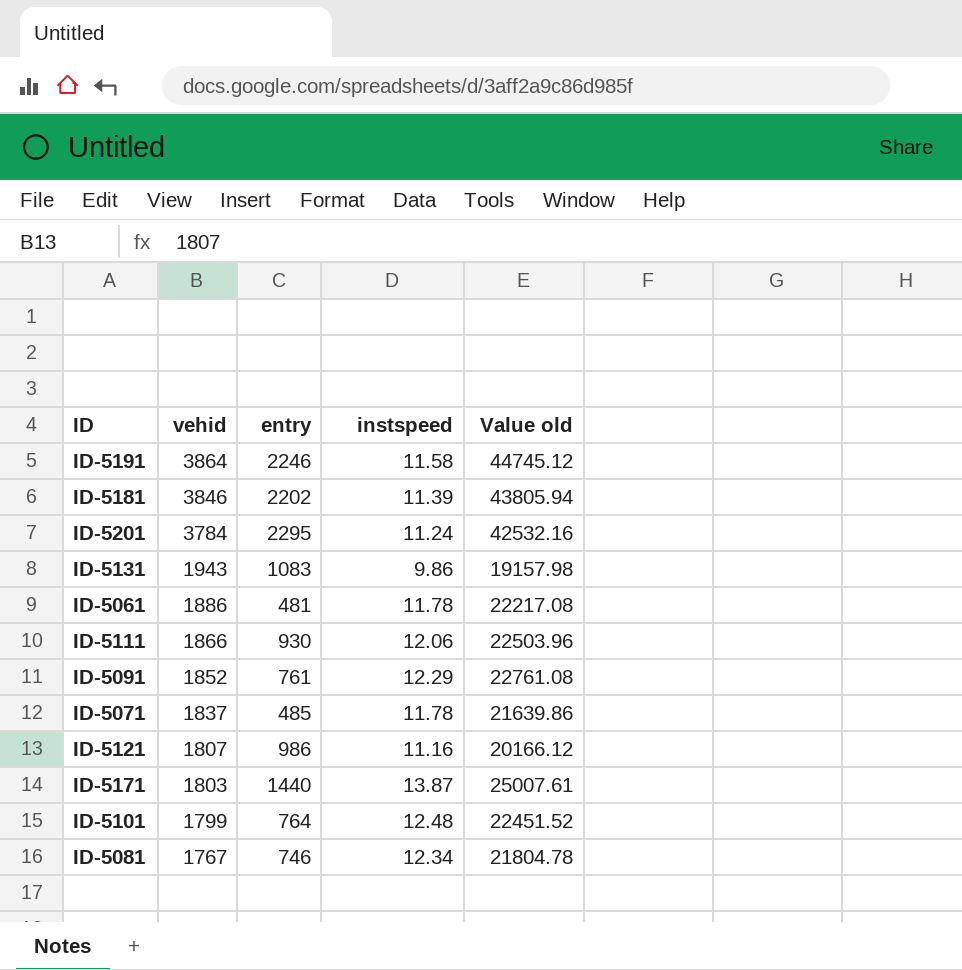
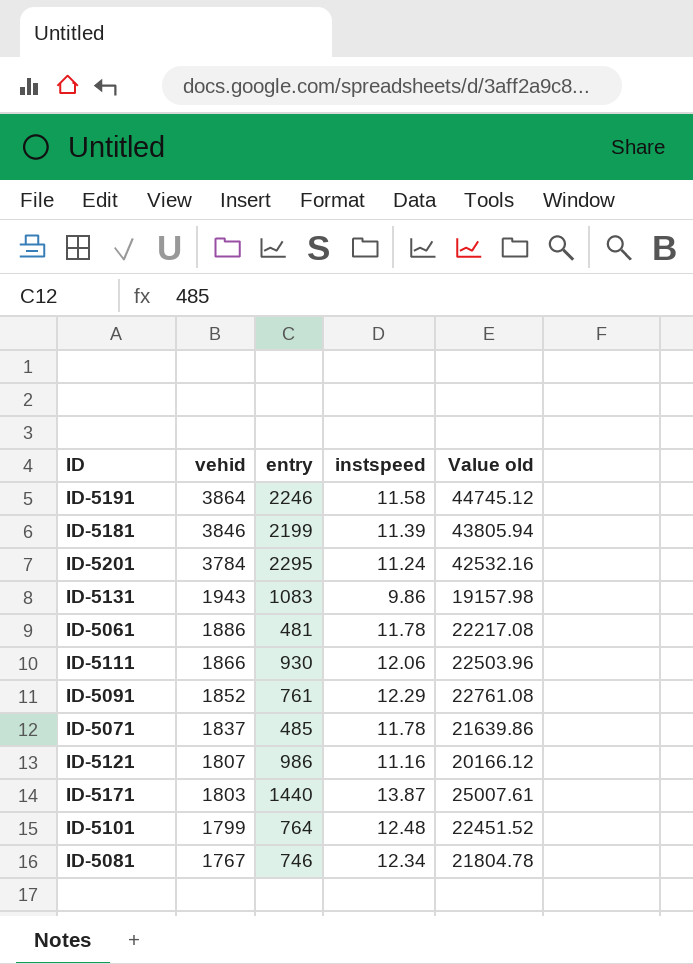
ID-5181 | entry: 2202 -> 2199

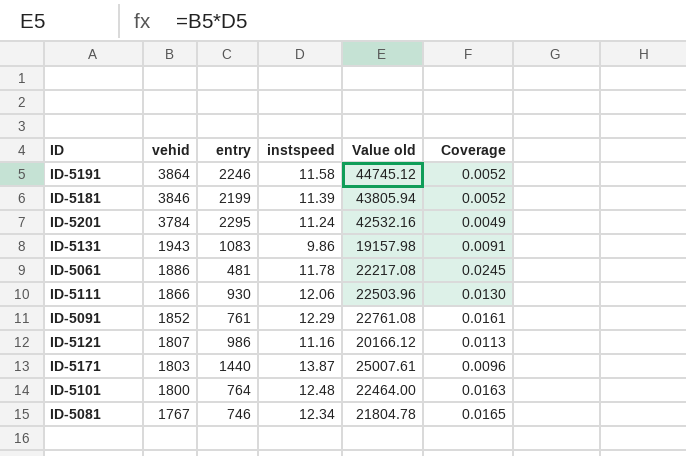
column Coverage | formula: none -> [instspeed] / [entry]
row ID-5071: 1837 | 485 | 11.78 | 21639.86 -> none
ID-5101 | vehid: 1799 -> 1800
ID-5101 | Value old: 22451.52 -> 22464.00

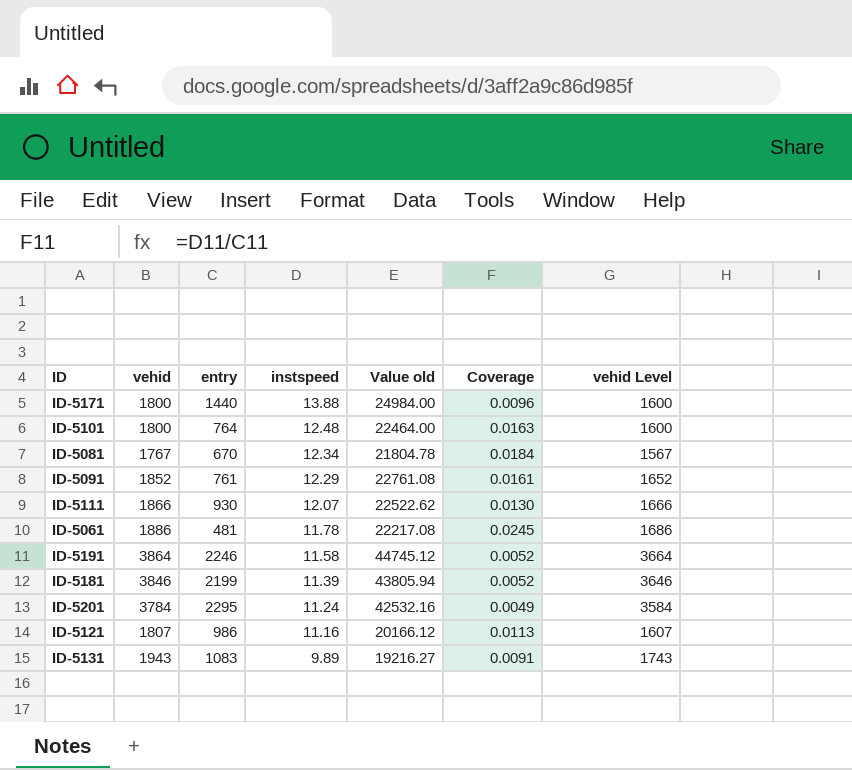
row order: vehid descending -> instspeed descending
column vehid Level | formula: none -> [vehid] - 200
ID-5171 | vehid: 1803 -> 1800
ID-5171 | instspeed: 13.87 -> 13.88
ID-5171 | Value old: 25007.61 -> 24984.00
ID-5081 | entry: 746 -> 670
ID-5081 | Coverage: 0.0165 -> 0.0184
ID-5111 | instspeed: 12.06 -> 12.07
ID-5111 | Value old: 22503.96 -> 22522.62
ID-5131 | instspeed: 9.86 -> 9.89
ID-5131 | Value old: 19157.98 -> 19216.27

